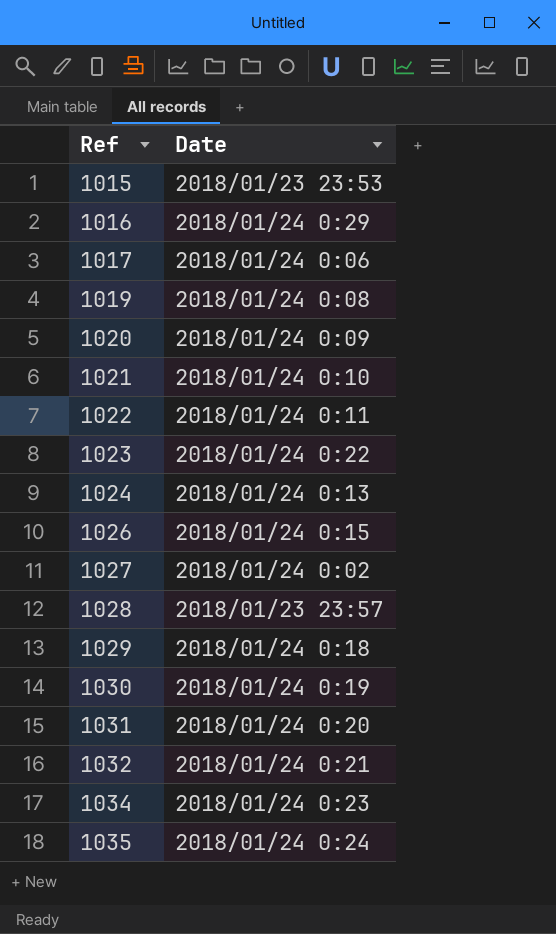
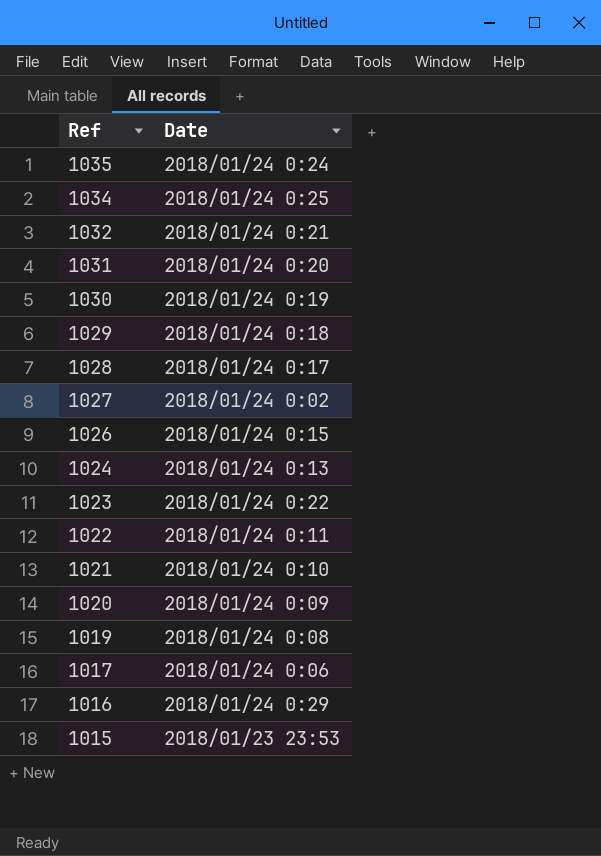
row order: Ref ascending -> Ref descending
1034 | Date: 2018/01/24 0:23 -> 2018/01/24 0:25
1028 | Date: 2018/01/23 23:57 -> 2018/01/24 0:17

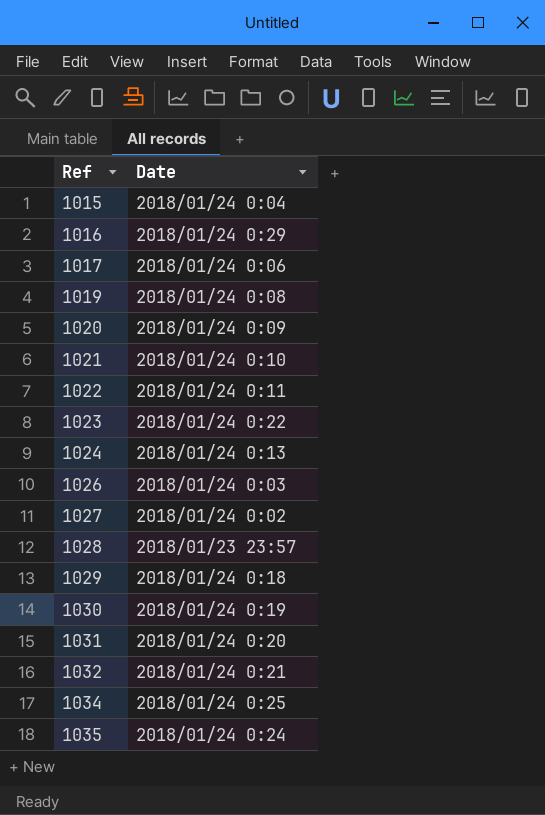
row order: Ref descending -> Ref ascending
1015 | Date: 2018/01/23 23:53 -> 2018/01/24 0:04
1026 | Date: 2018/01/24 0:15 -> 2018/01/24 0:03
1028 | Date: 2018/01/24 0:17 -> 2018/01/23 23:57

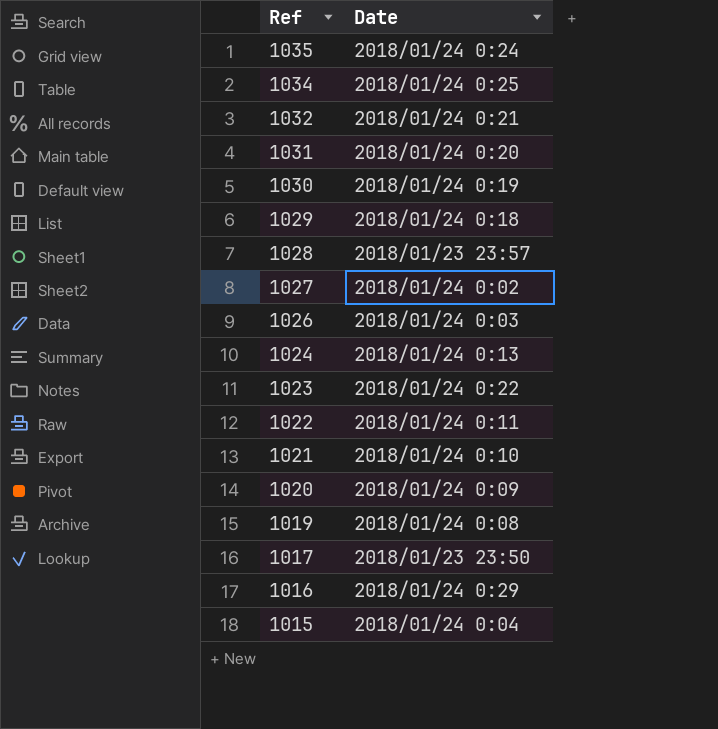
row order: Ref ascending -> Ref descending
1017 | Date: 2018/01/24 0:06 -> 2018/01/23 23:50

